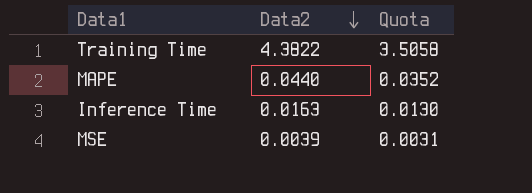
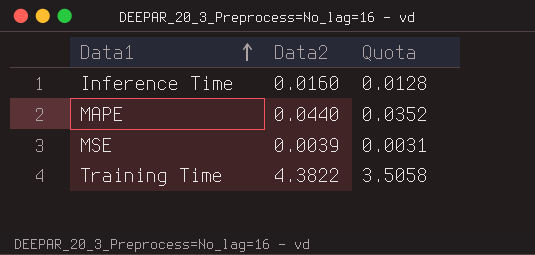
row order: Data2 descending -> Data1 ascending
Inference Time | Data2: 0.0163 -> 0.0160
Inference Time | Quota: 0.0130 -> 0.0128

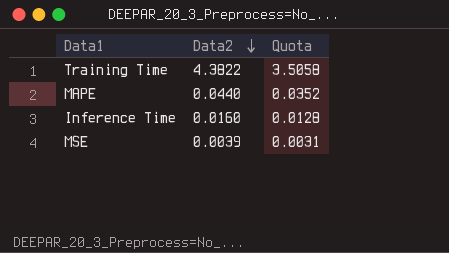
row order: Data1 ascending -> Data2 descending

